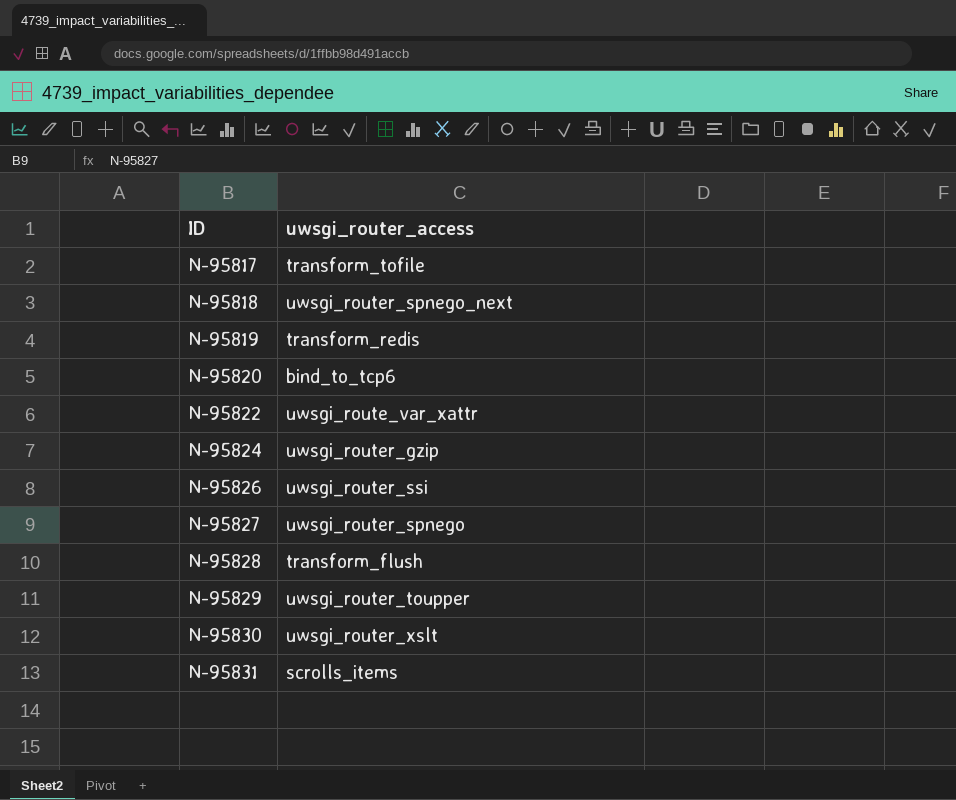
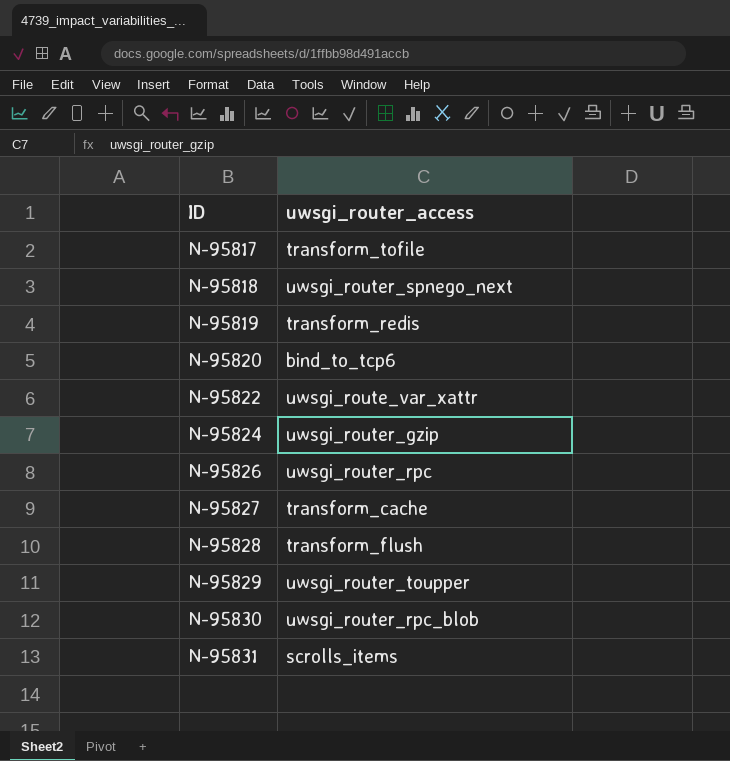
N-95826 | uwsgi_router_access: uwsgi_router_ssi -> uwsgi_router_rpc
N-95827 | uwsgi_router_access: uwsgi_router_spnego -> transform_cache
N-95830 | uwsgi_router_access: uwsgi_router_xslt -> uwsgi_router_rpc_blob

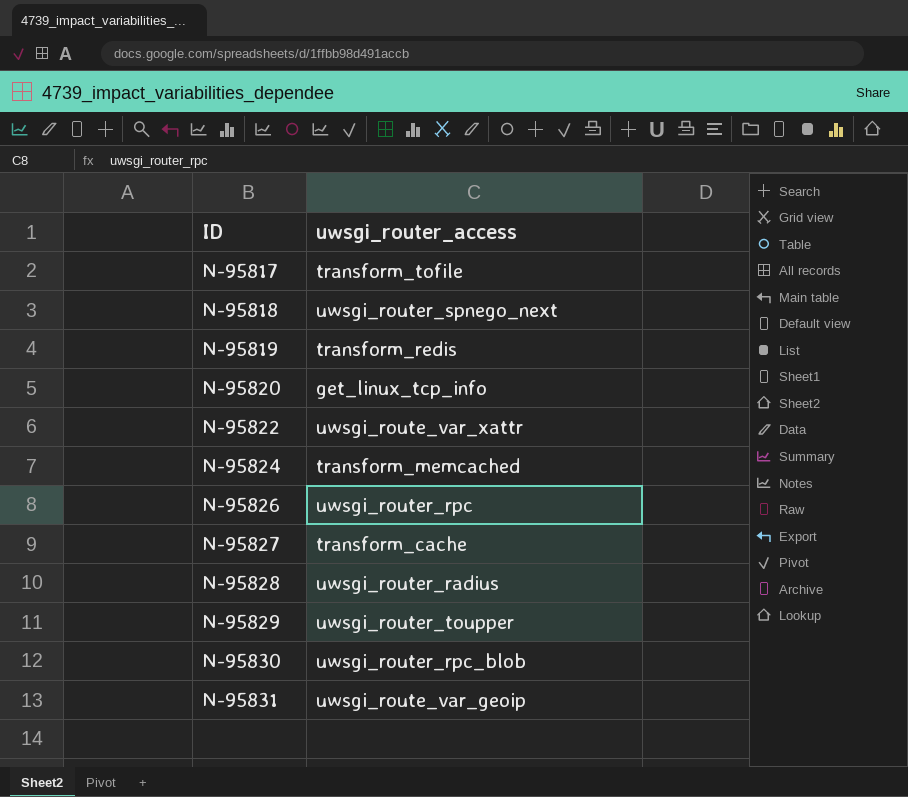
N-95820 | uwsgi_router_access: bind_to_tcp6 -> get_linux_tcp_info
N-95824 | uwsgi_router_access: uwsgi_router_gzip -> transform_memcached
N-95828 | uwsgi_router_access: transform_flush -> uwsgi_router_radius
N-95831 | uwsgi_router_access: scrolls_items -> uwsgi_route_var_geoip

